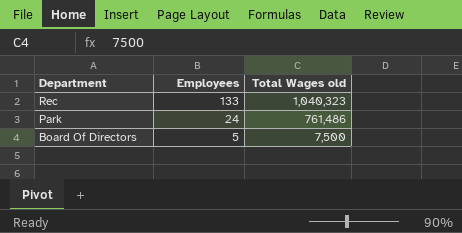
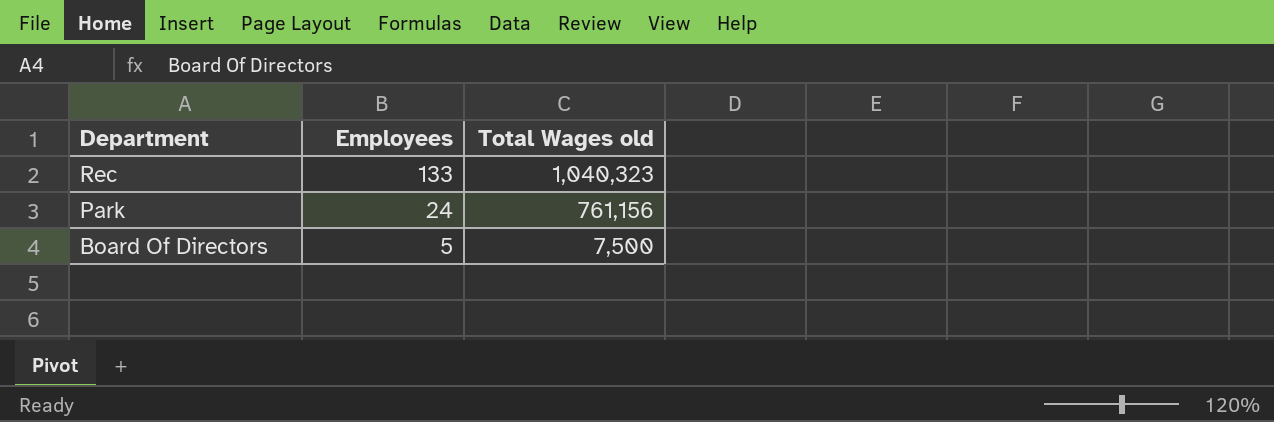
Park | Total Wages old: 761,486 -> 761,156

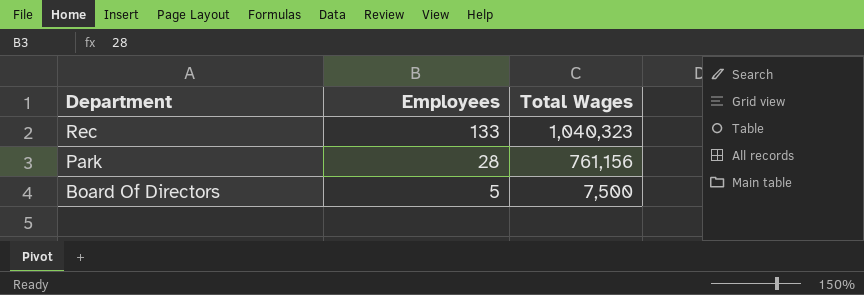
column name: Total Wages old -> Total Wages
Park | Employees: 24 -> 28

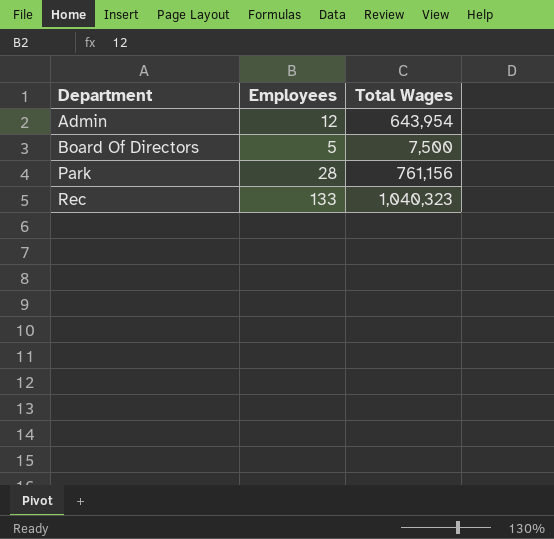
row order: Department descending -> Department ascending
row Admin: none -> 12 | 643,954

